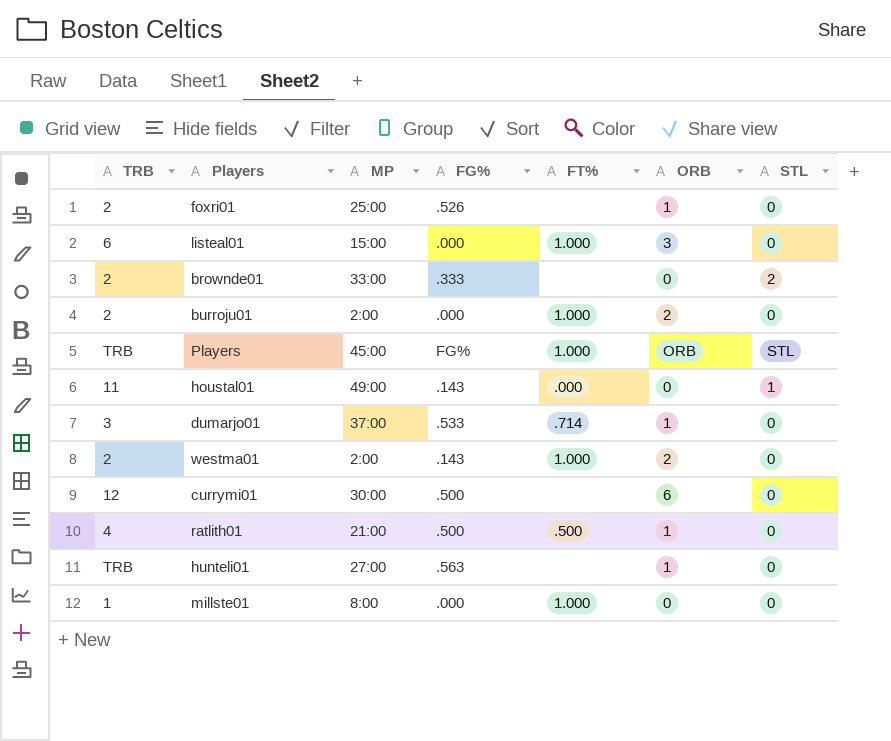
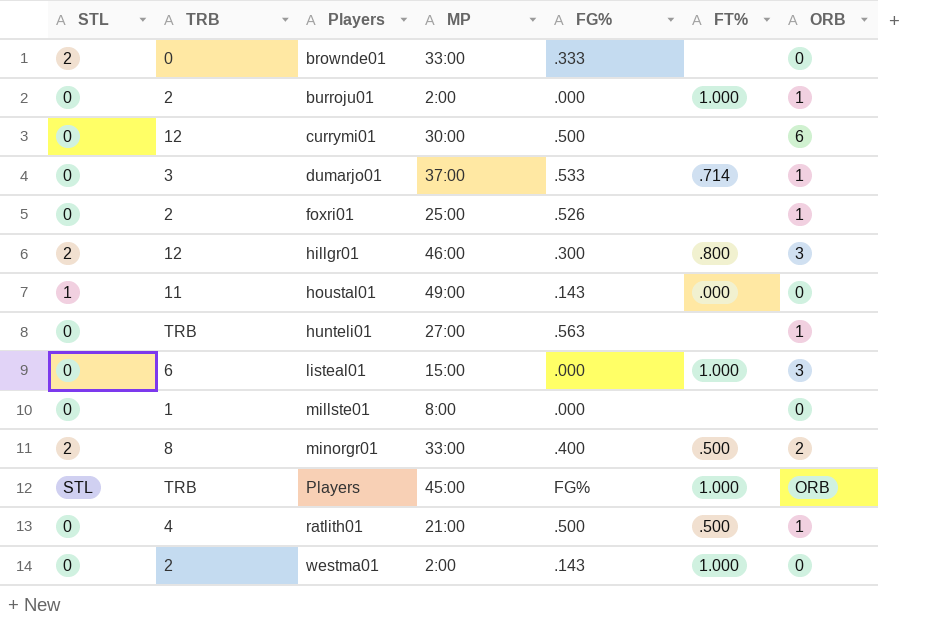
row order: none -> Players ascending
column STL | position: 7 -> 1
brownde01 | TRB: 2 -> 0
burroju01 | ORB: 2 -> 1
row hillgr01: none -> 2 | 12 | 46:00 | .300 | .800 | 3
millste01 | FT%: 1.000 -> none
row minorgr01: none -> 2 | 8 | 33:00 | .400 | .500 | 2
westma01 | ORB: 2 -> 0

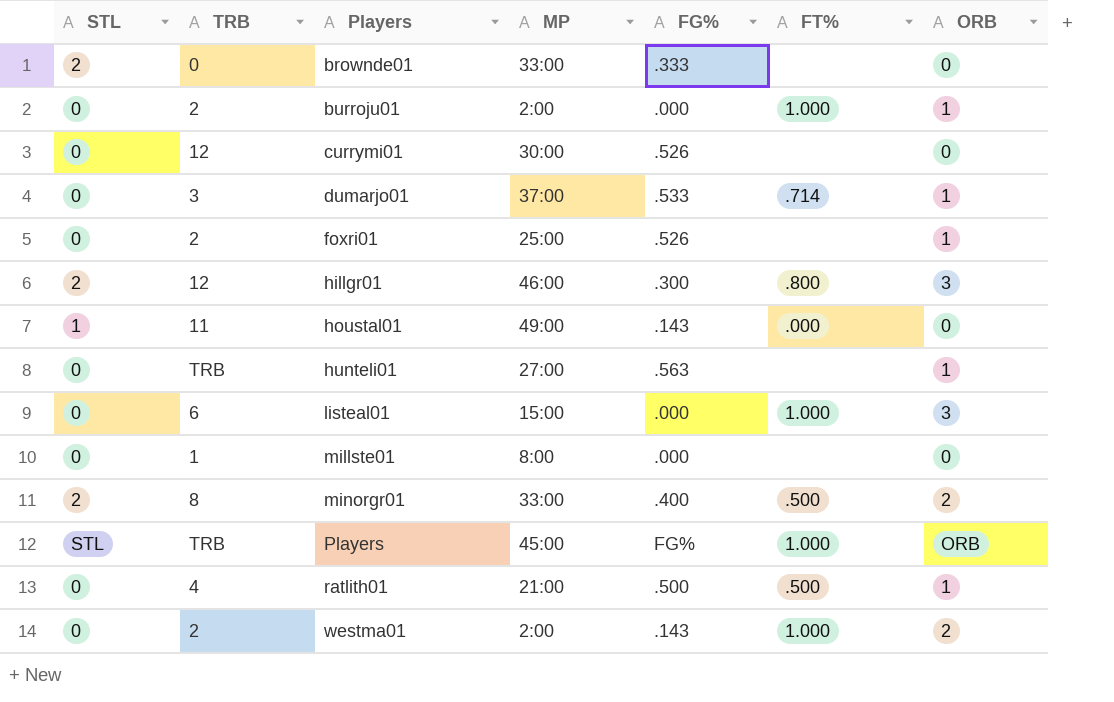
currymi01 | FG%: .500 -> .526
currymi01 | ORB: 6 -> 0
westma01 | ORB: 0 -> 2

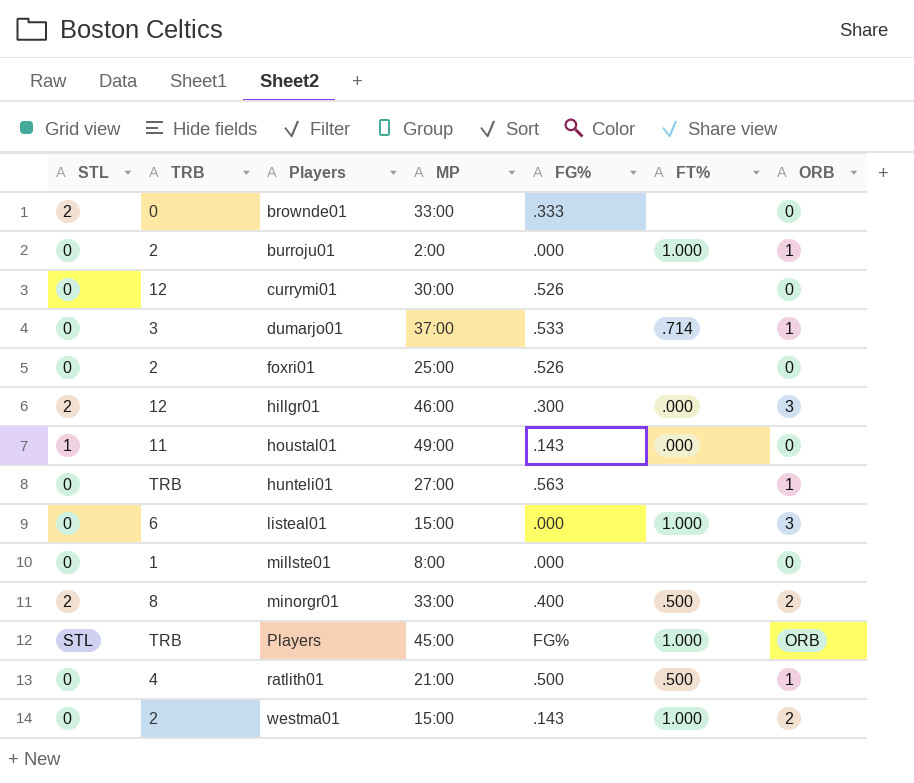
foxri01 | ORB: 1 -> 0
hillgr01 | FT%: .800 -> .000
westma01 | MP: 2:00 -> 15:00

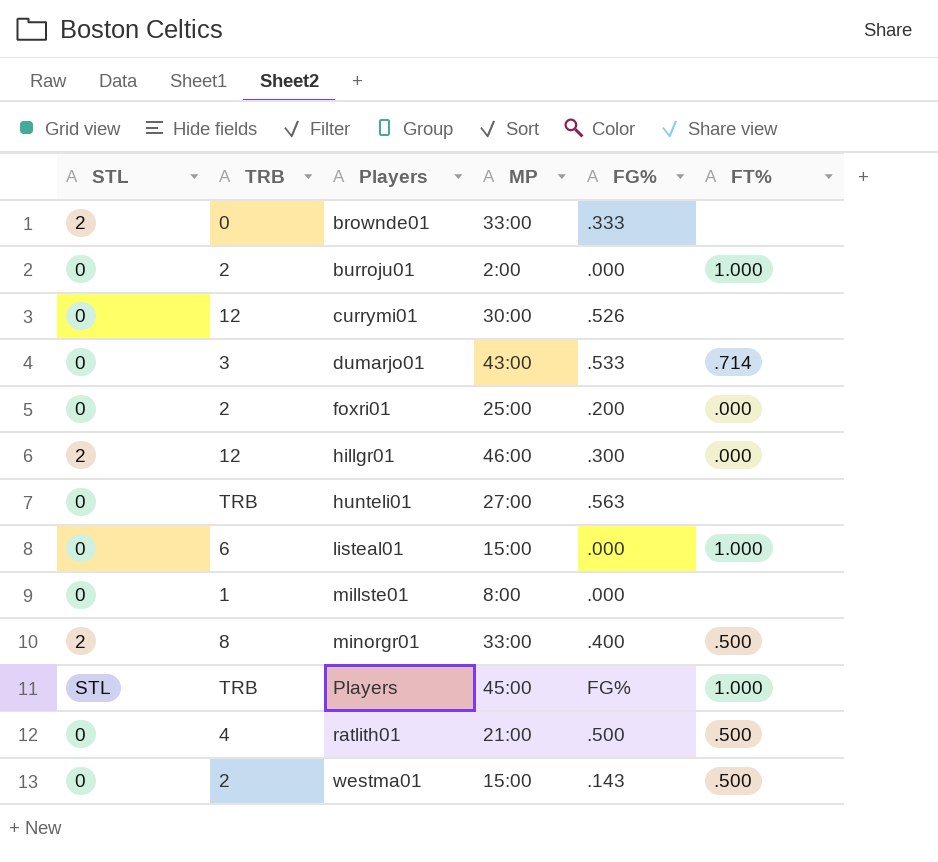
column ORB | position: 7 -> none
row houstal01: 1 | 11 | 49:00 | .143 | .000 | 0 -> none
dumarjo01 | MP: 37:00 -> 43:00
foxri01 | FG%: .526 -> .200
foxri01 | FT%: none -> .000
westma01 | FT%: 1.000 -> .500

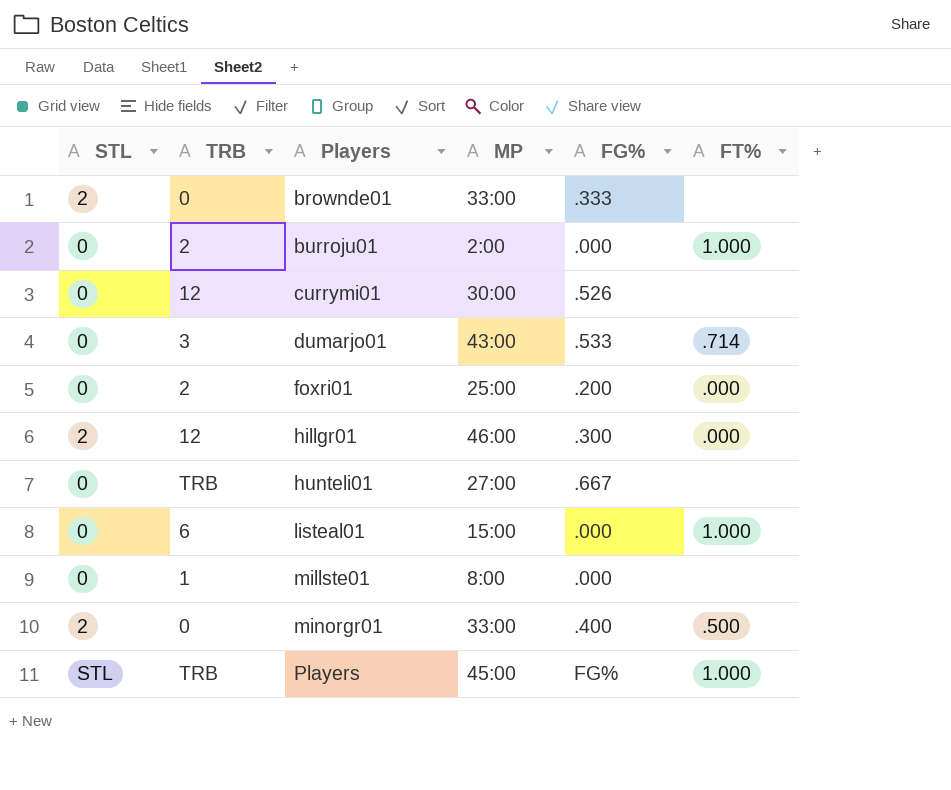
row ratlith01: 0 | 4 | 21:00 | .500 | .500 -> none
row westma01: 0 | 2 | 15:00 | .143 | .500 -> none
hunteli01 | FG%: .563 -> .667
minorgr01 | TRB: 8 -> 0

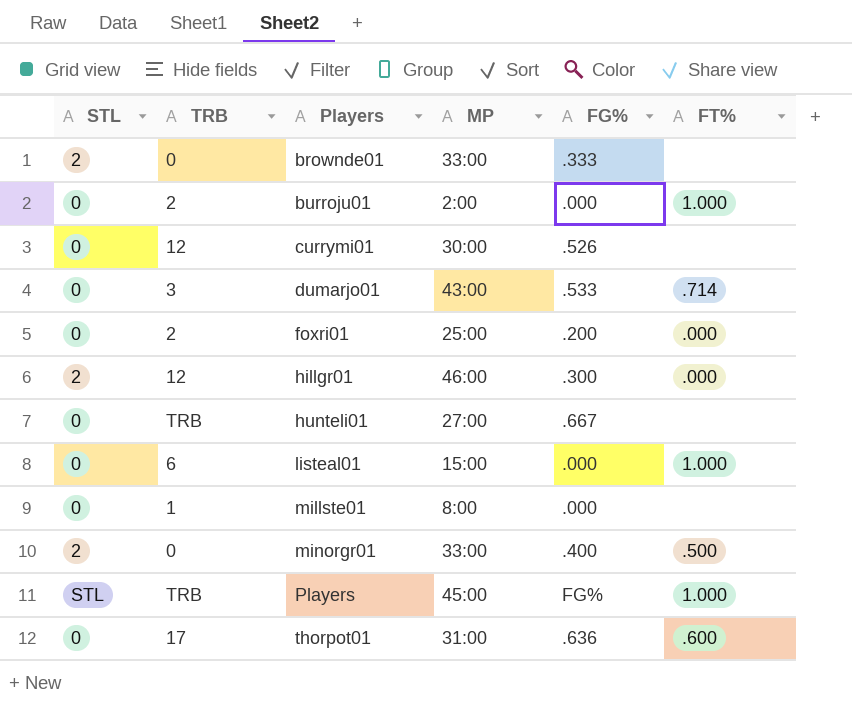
row thorpot01: none -> 0 | 17 | 31:00 | .636 | .600

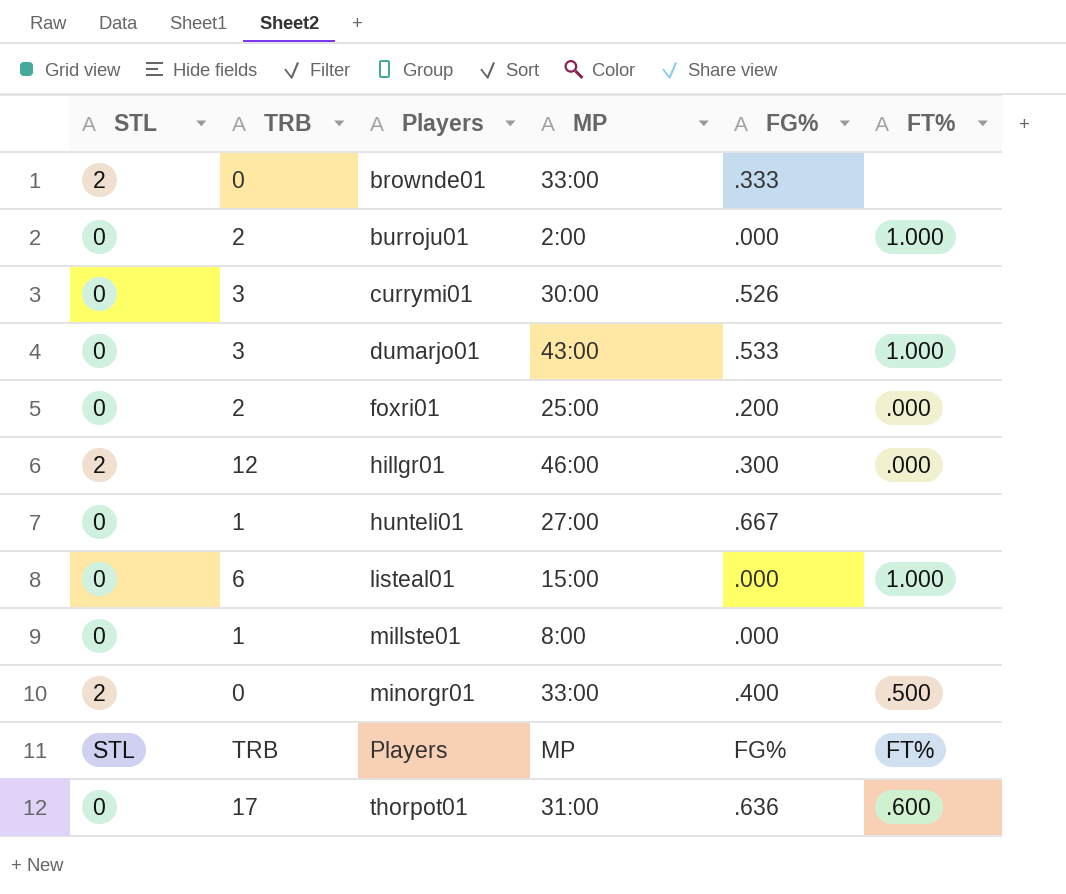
currymi01 | TRB: 12 -> 3
dumarjo01 | FT%: .714 -> 1.000
hunteli01 | TRB: TRB -> 1
Players | MP: 45:00 -> MP
Players | FT%: 1.000 -> FT%

